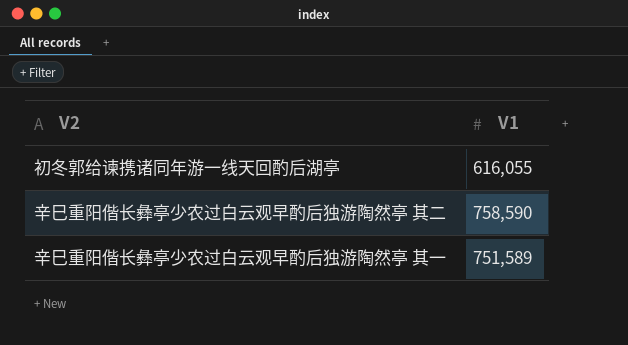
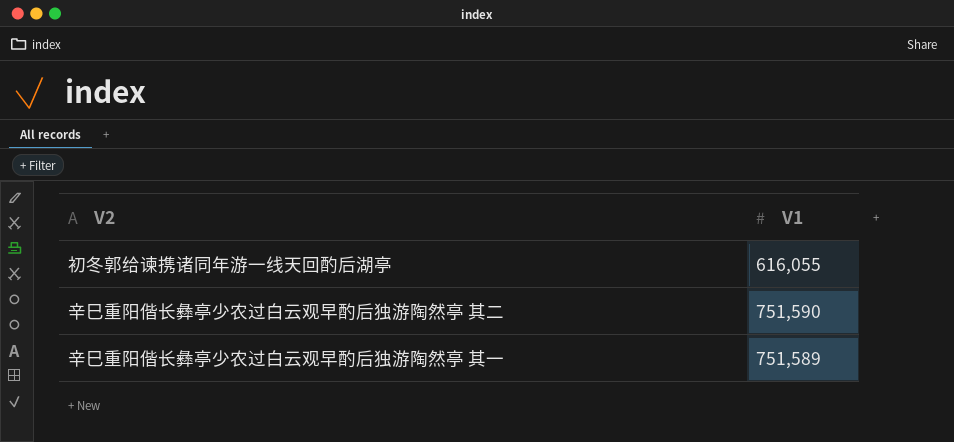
辛巳重阳偕长彝亭少农过白云观早酌后独游陶然亭 其二 | V1: 758,590 -> 751,590

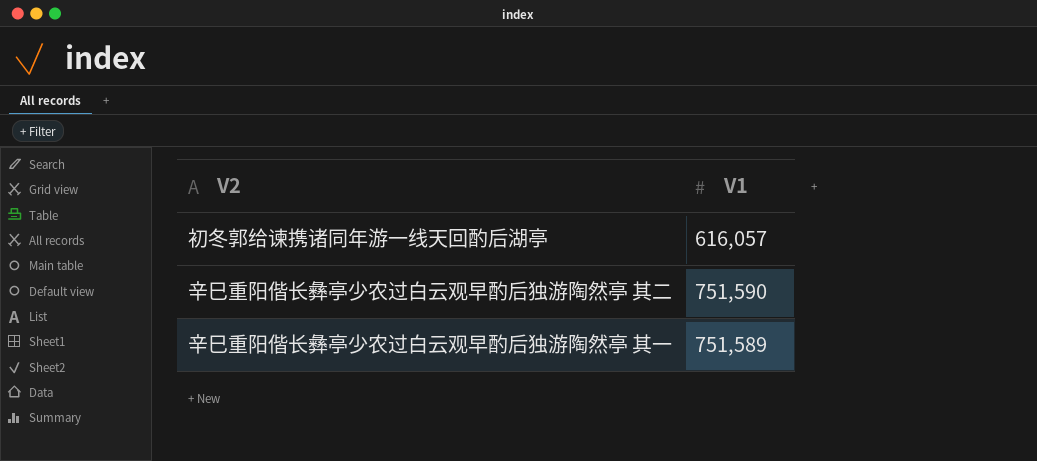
初冬郭给谏携诸同年游一线天回酌后湖亭 | V1: 616,055 -> 616,057

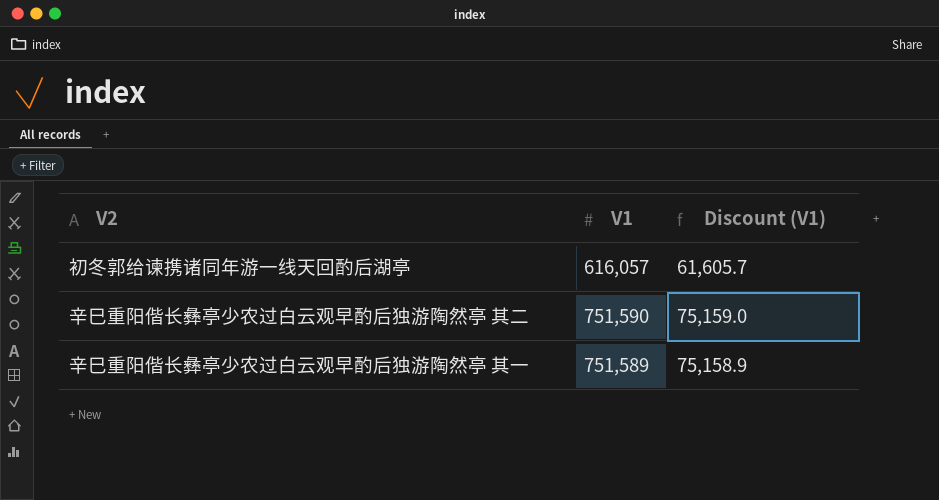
column Discount (V1) | formula: none -> [V1] * 0.1

